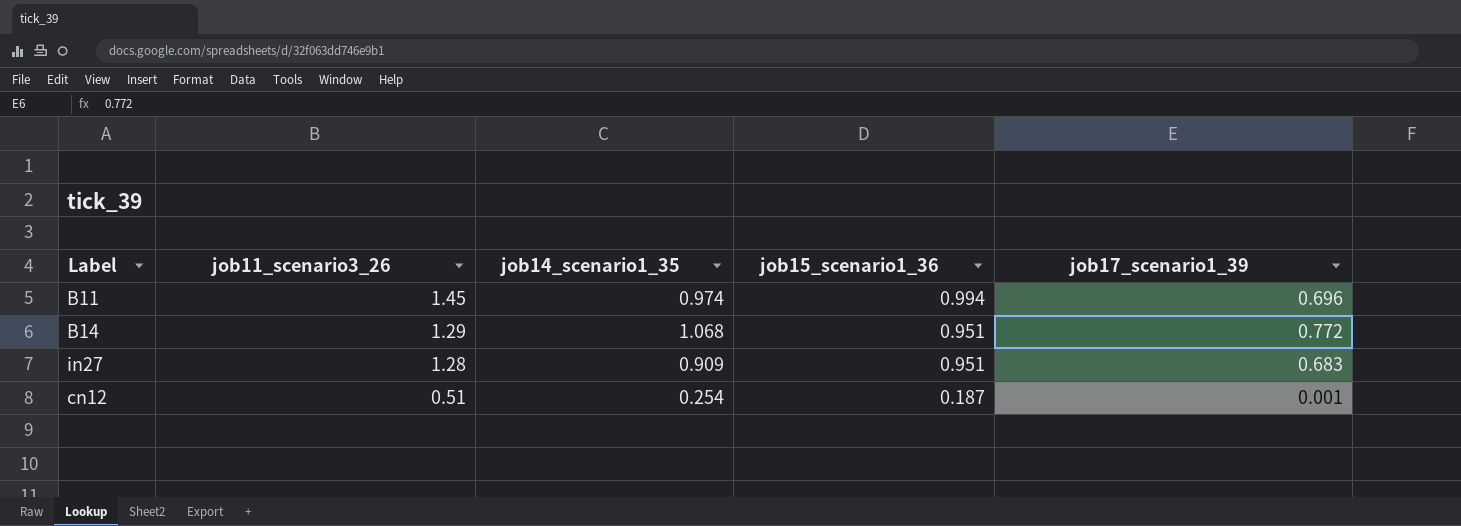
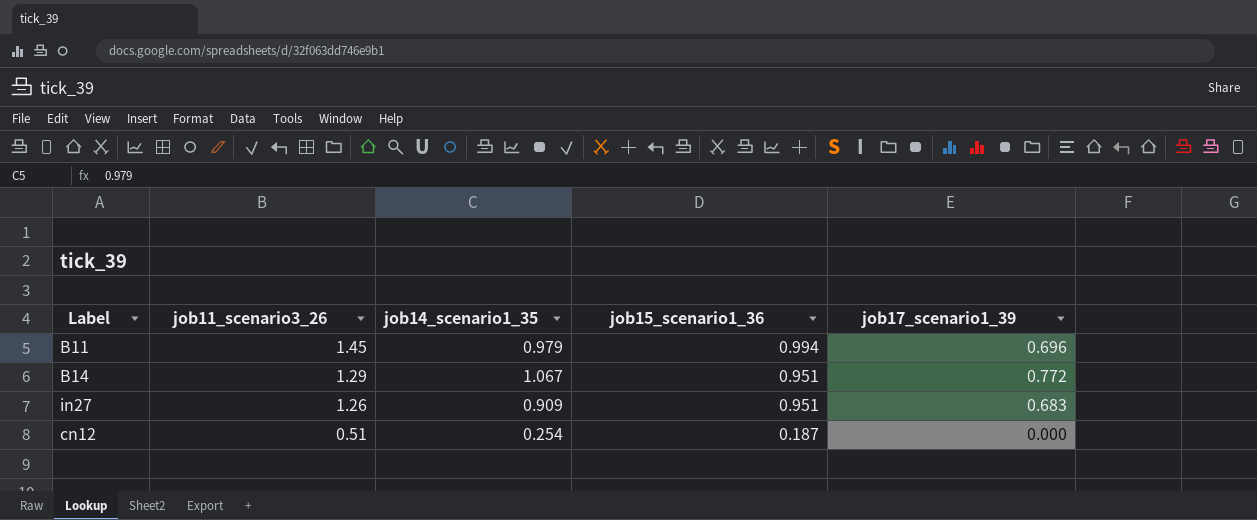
B11 | job14_scenario1_35: 0.974 -> 0.979
B14 | job14_scenario1_35: 1.068 -> 1.067
in27 | job11_scenario3_26: 1.28 -> 1.26
cn12 | job17_scenario1_39: 0.001 -> 0.000

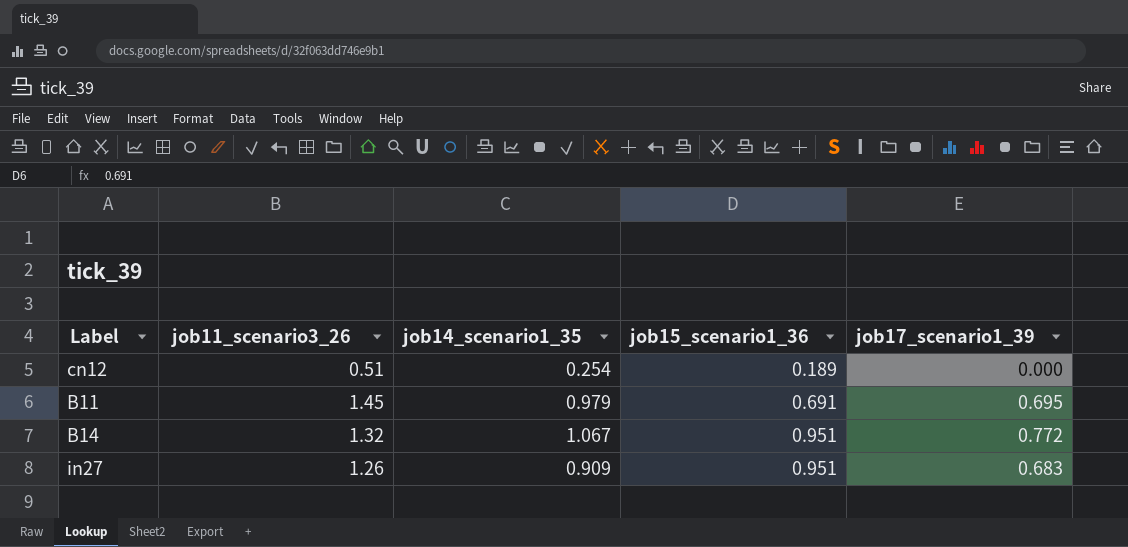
row order: job11_scenario3_26 descending -> job15_scenario1_36 ascending
cn12 | job15_scenario1_36: 0.187 -> 0.189
B11 | job15_scenario1_36: 0.994 -> 0.691
B11 | job17_scenario1_39: 0.696 -> 0.695
B14 | job11_scenario3_26: 1.29 -> 1.32

